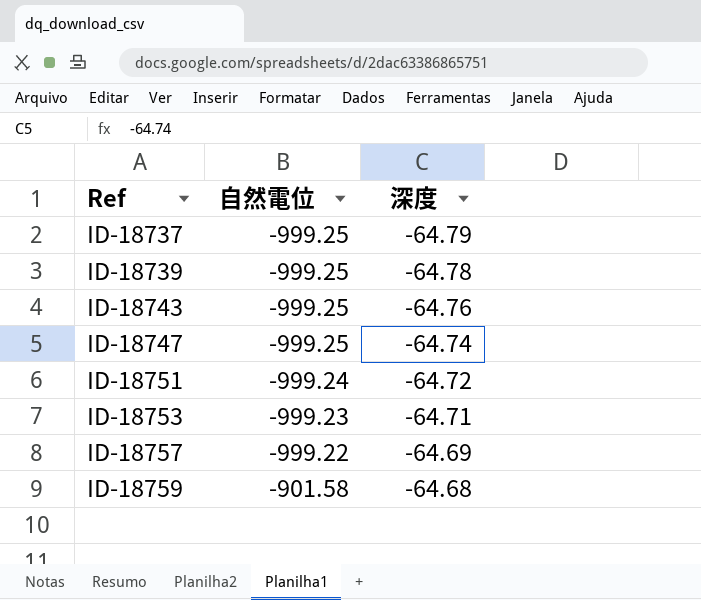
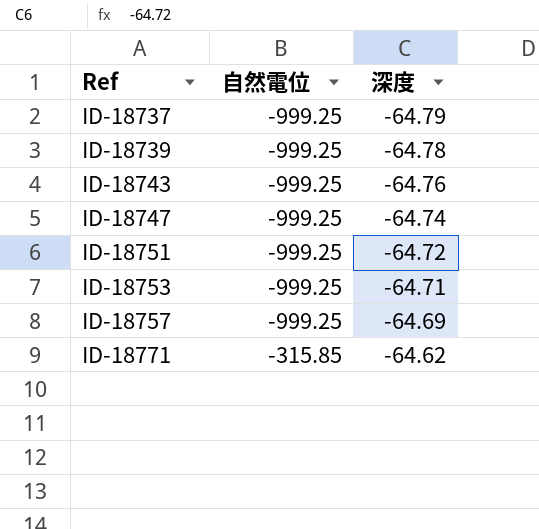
row ID-18759: -901.58 | -64.68 -> none
ID-18751 | 自然電位: -999.24 -> -999.25
ID-18753 | 自然電位: -999.23 -> -999.25
ID-18757 | 自然電位: -999.22 -> -999.25
row ID-18771: none -> -315.85 | -64.62

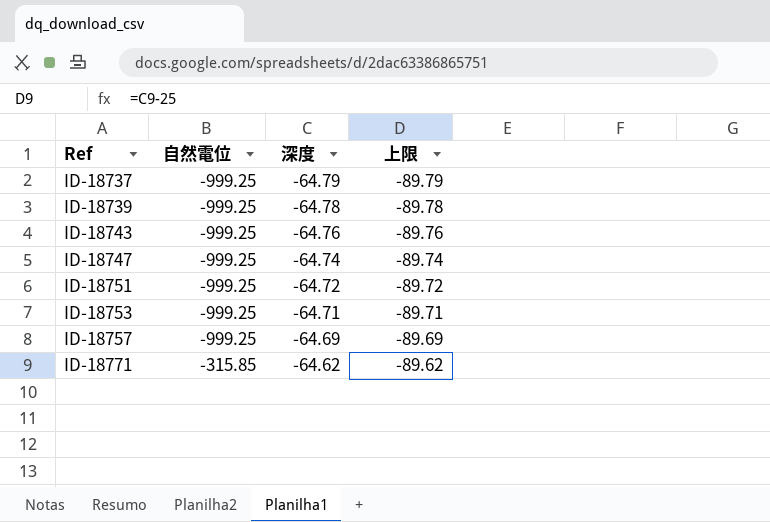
column 上限 | formula: none -> [深度] - 25

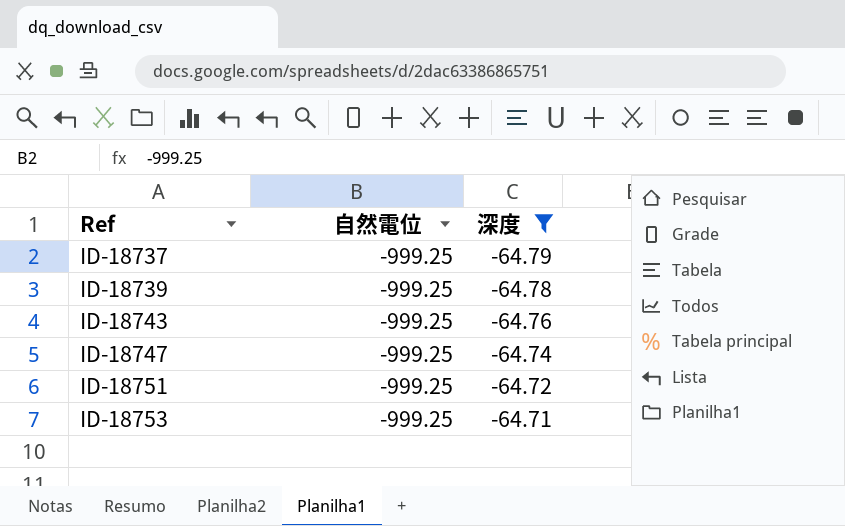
filter: none -> 深度 <= -64.71
column 上限 | formula: [深度] - 25 -> none

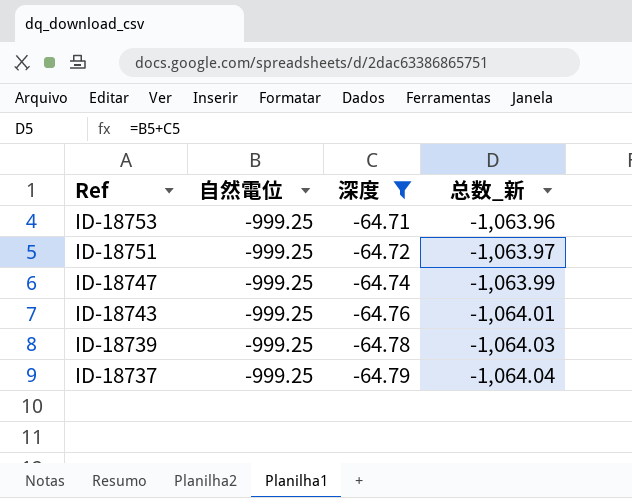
row order: Ref ascending -> Ref descending
column 总数_新 | formula: none -> [自然電位] + [深度]

